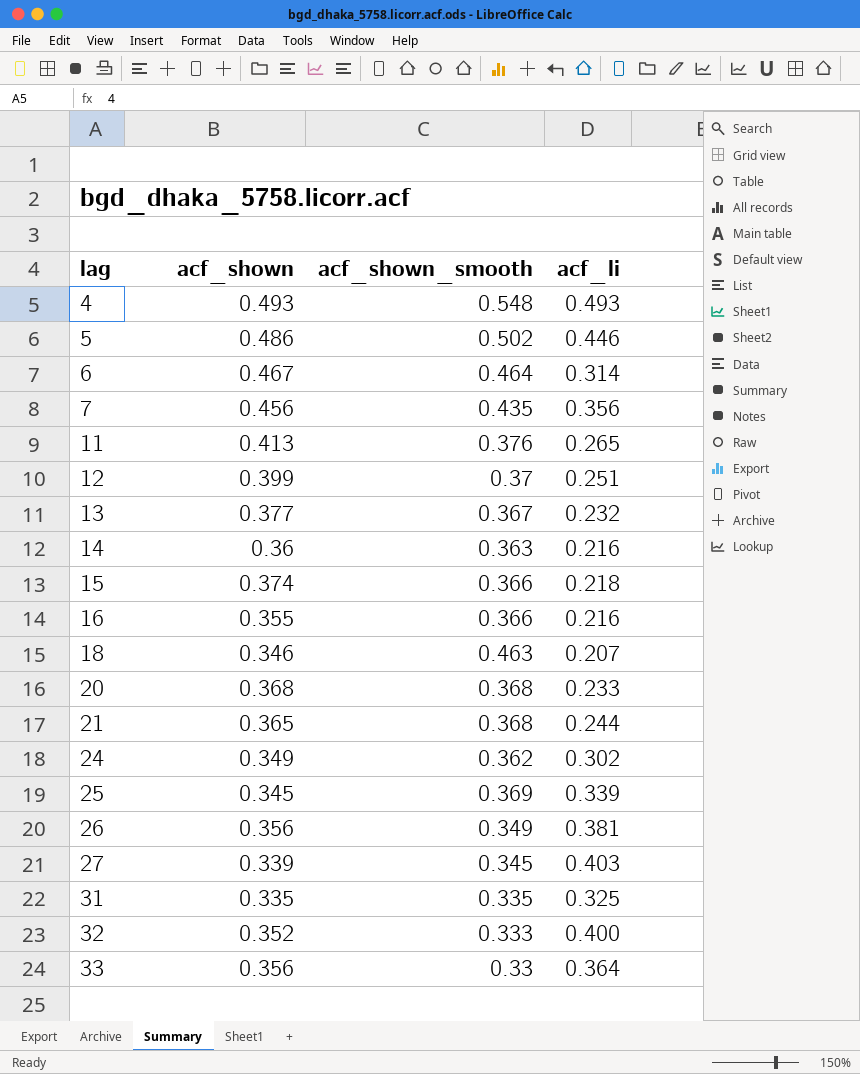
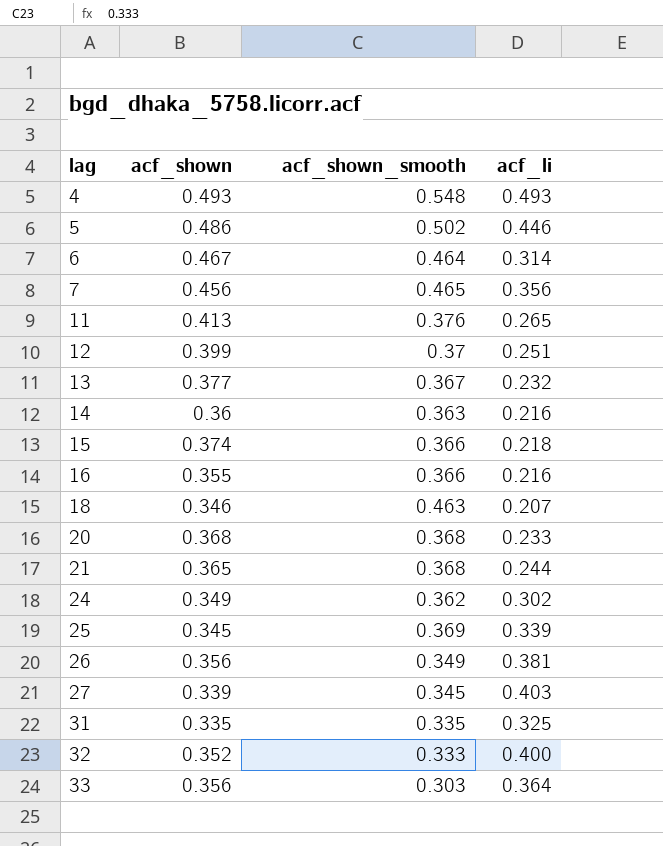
7 | acf_shown_smooth: 0.435 -> 0.465
33 | acf_shown_smooth: 0.33 -> 0.303

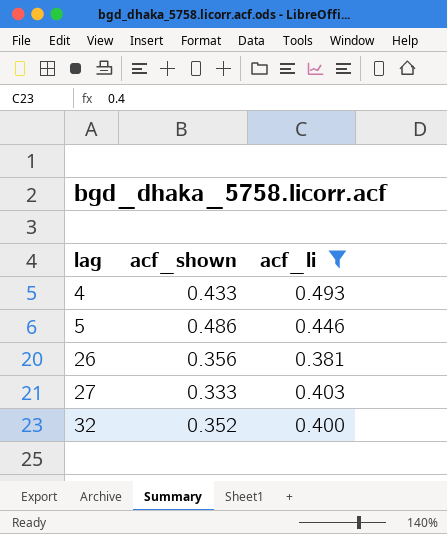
filter: none -> acf_li >= 0.381
column acf_shown_smooth | position: 3 -> none
4 | acf_shown: 0.493 -> 0.433
27 | acf_shown: 0.339 -> 0.333

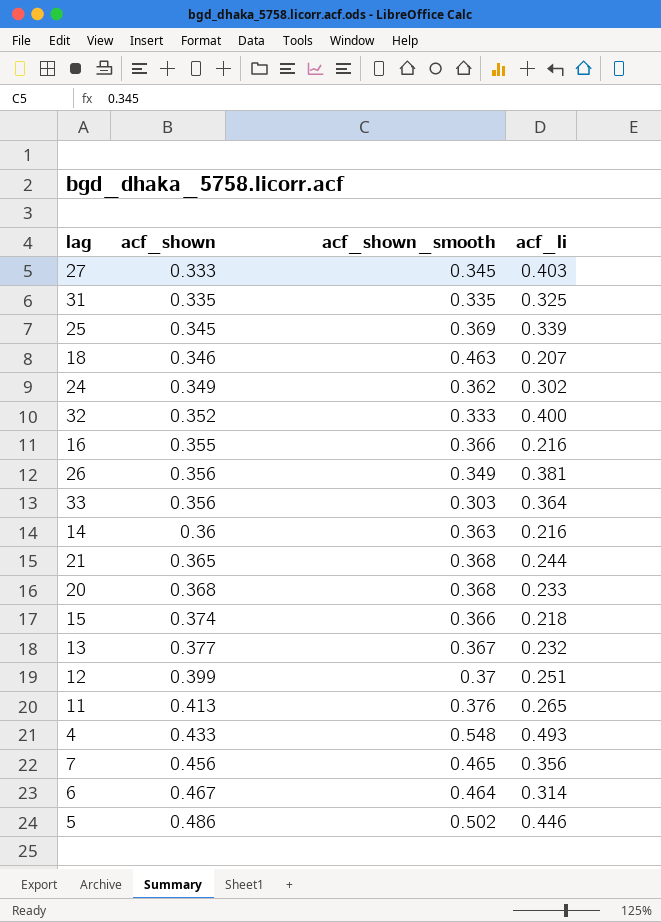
filter: acf_li >= 0.381 -> none
row order: lag ascending -> acf_shown ascending
column acf_shown_smooth | position: none -> 3

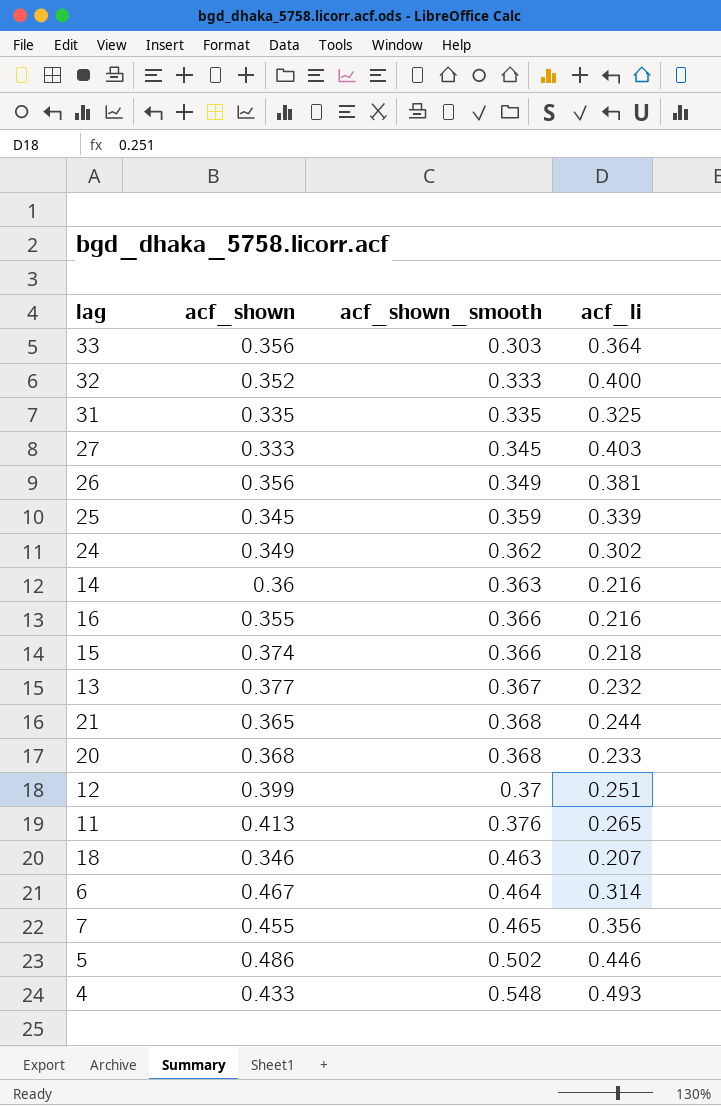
row order: acf_shown ascending -> acf_shown_smooth ascending
25 | acf_shown_smooth: 0.369 -> 0.359
7 | acf_shown: 0.456 -> 0.455

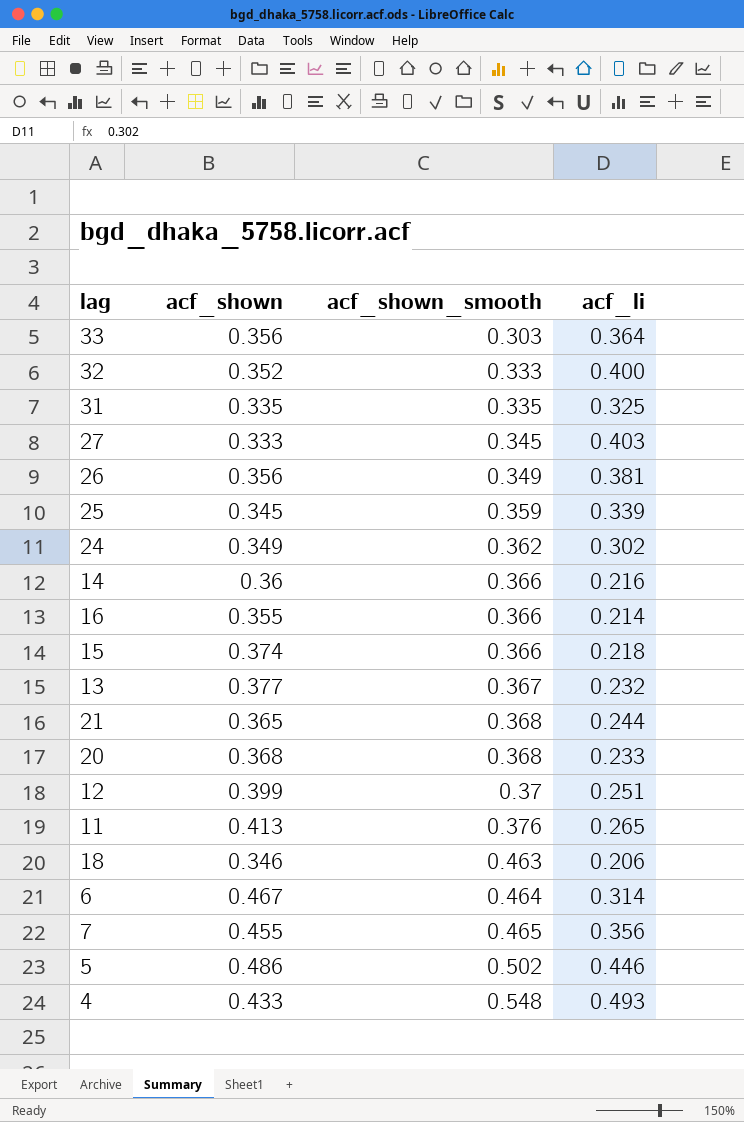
14 | acf_shown_smooth: 0.363 -> 0.366
16 | acf_li: 0.216 -> 0.214
18 | acf_li: 0.207 -> 0.206

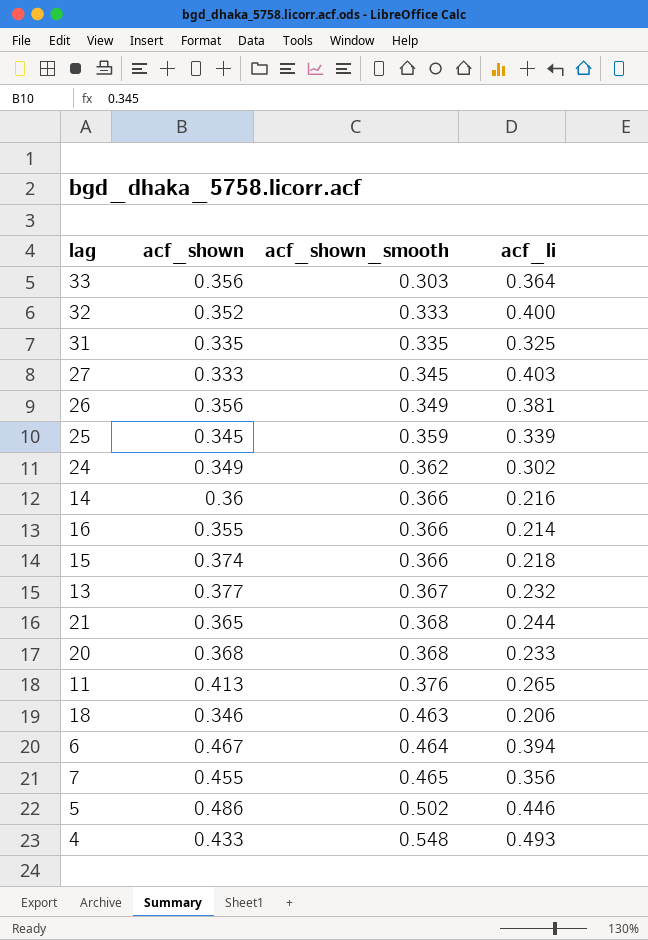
row 12: 0.399 | 0.37 | 0.251 -> none
6 | acf_li: 0.314 -> 0.394

